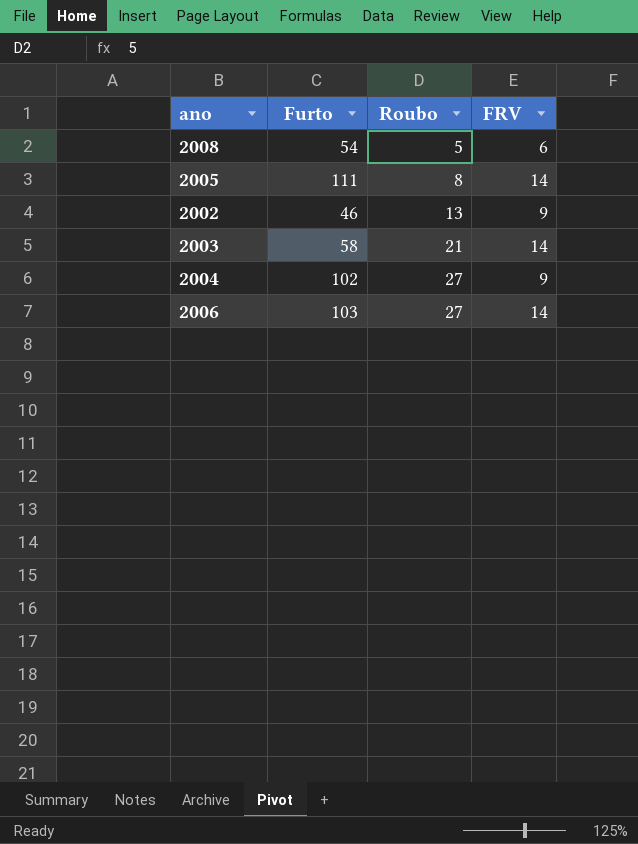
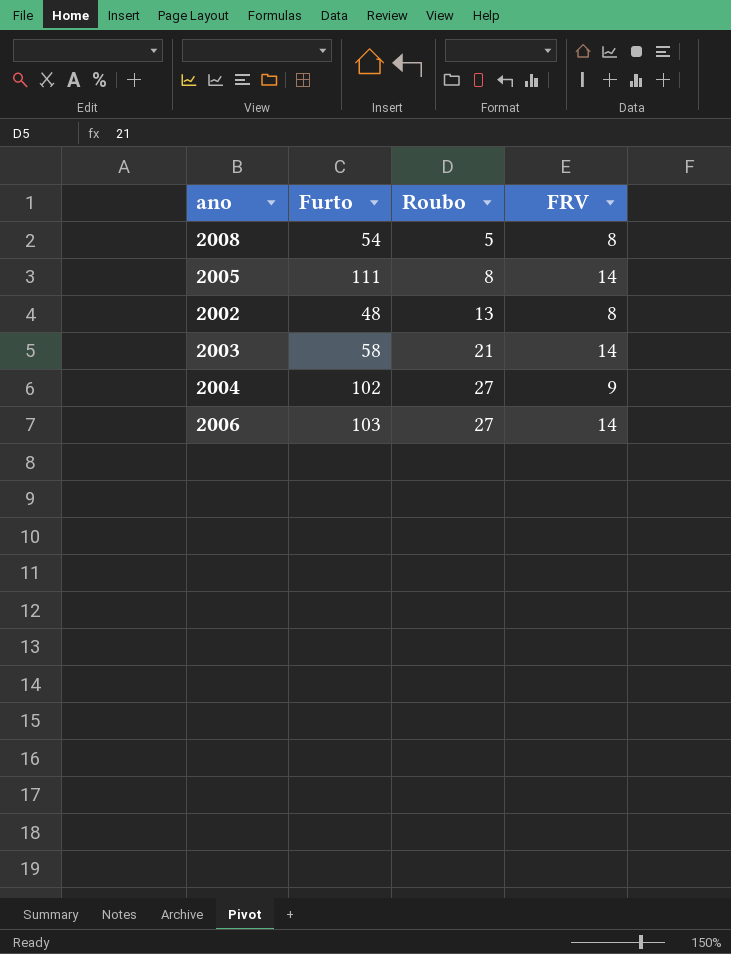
2008 | FRV: 6 -> 8
2002 | Furto: 46 -> 48
2002 | FRV: 9 -> 8

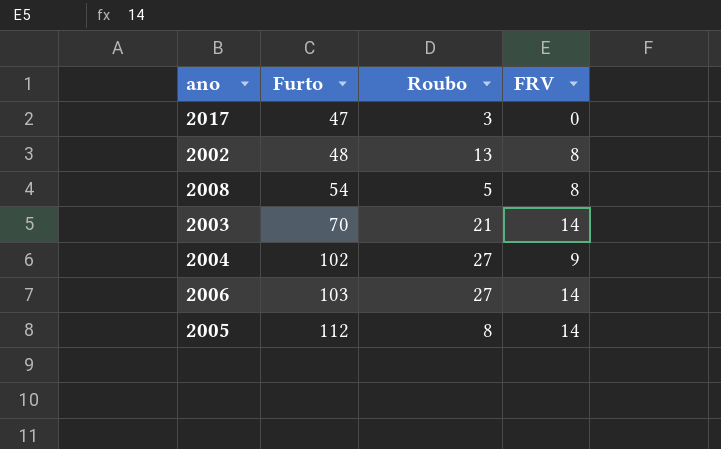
row order: Roubo ascending -> Furto ascending
row 2017: none -> 47 | 3 | 0
2003 | Furto: 58 -> 70
2005 | Furto: 111 -> 112

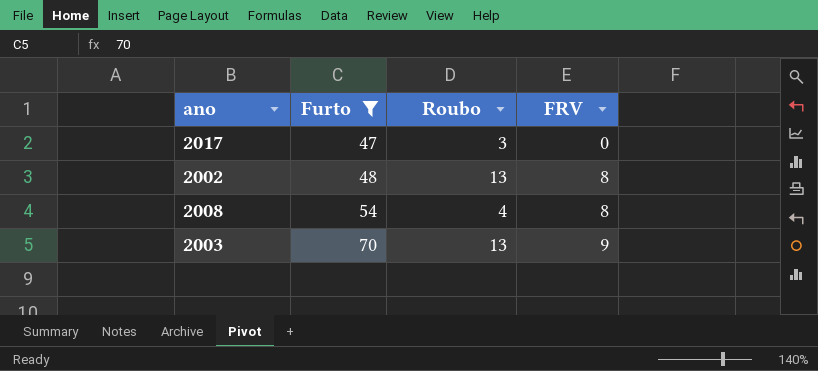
filter: none -> Furto <= 70
2008 | Roubo: 5 -> 4
2003 | Roubo: 21 -> 13
2003 | FRV: 14 -> 9

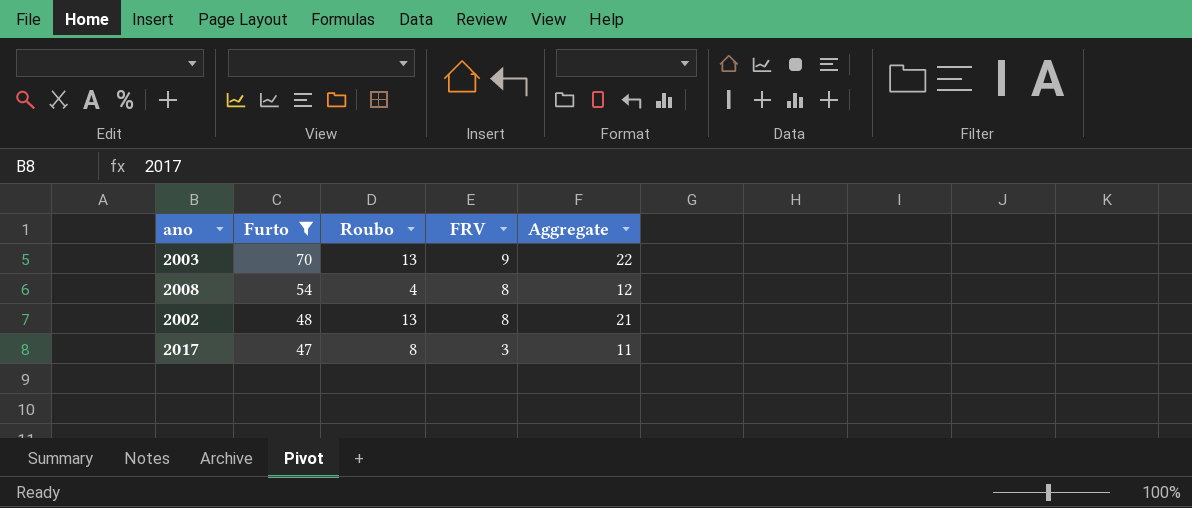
row order: Furto ascending -> Furto descending
column Aggregate | formula: none -> [Roubo] + [FRV]
2017 | Roubo: 3 -> 8
2017 | FRV: 0 -> 3

